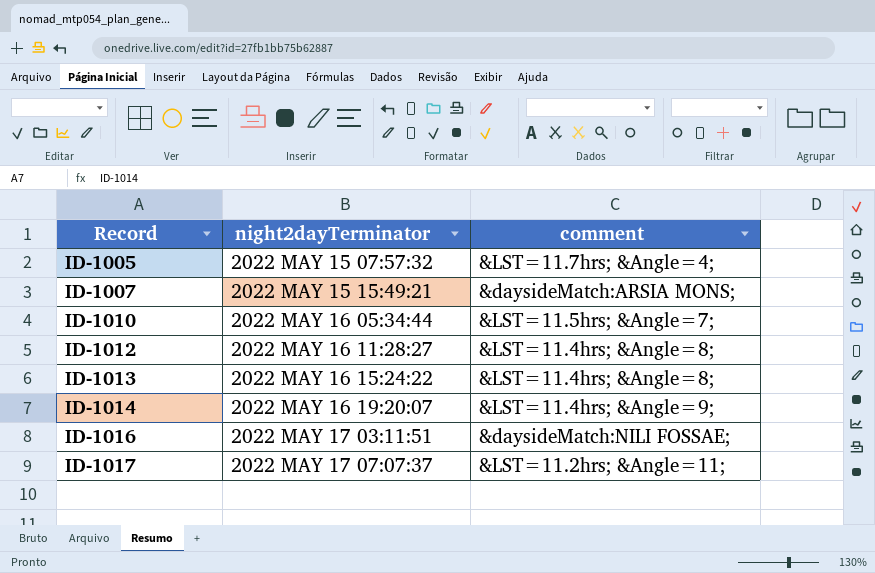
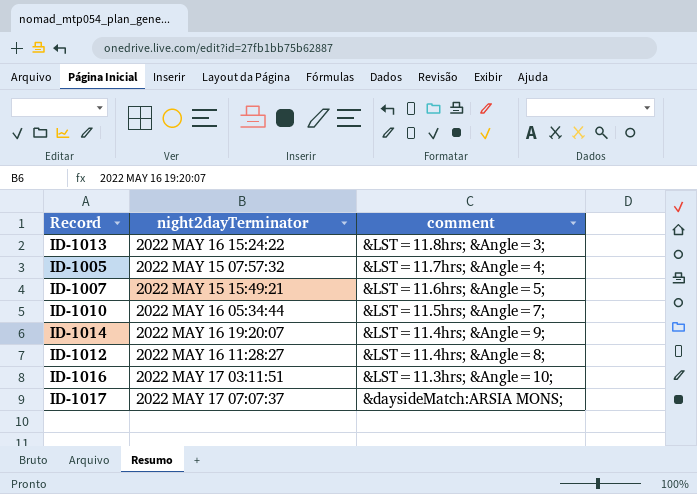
row order: Record ascending -> comment descending
ID-1013 | comment: &LST=11.4hrs; &Angle=8; -> &LST=11.8hrs; &Angle=3;
ID-1007 | comment: &daysideMatch:ARSIA MONS; -> &LST=11.6hrs; &Angle=5;
ID-1016 | comment: &daysideMatch:NILI FOSSAE; -> &LST=11.3hrs; &Angle=10;
ID-1017 | comment: &LST=11.2hrs; &Angle=11; -> &daysideMatch:ARSIA MONS;

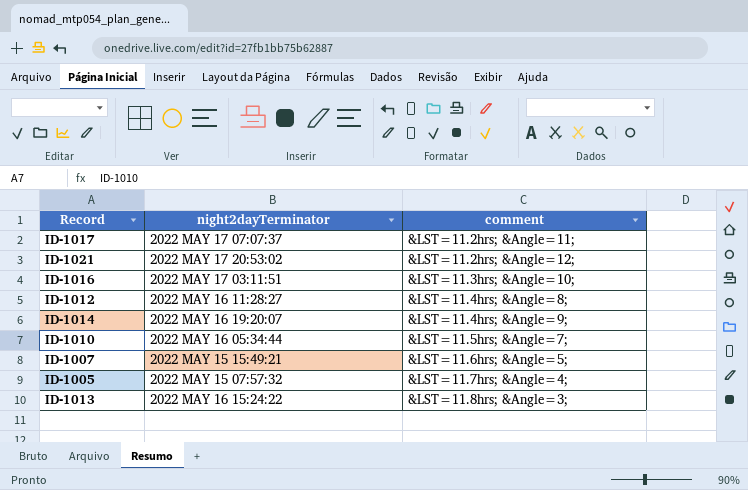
row order: comment descending -> comment ascending
ID-1017 | comment: &daysideMatch:ARSIA MONS; -> &LST=11.2hrs; &Angle=11;
row ID-1021: none -> 2022 MAY 17 20:53:02 | &LST=11.2hrs; &Angle=12;

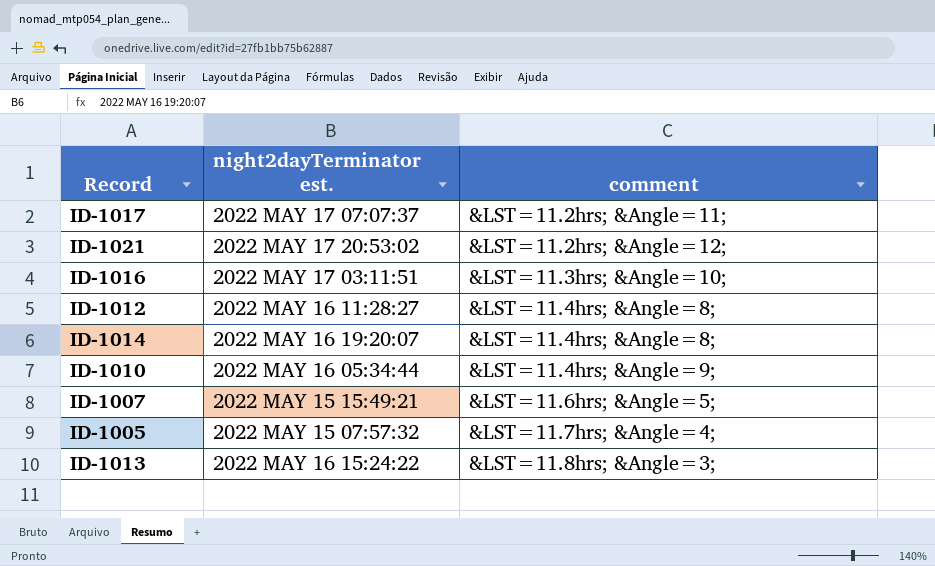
column name: night2dayTerminator -> night2dayTerminator est.
ID-1014 | comment: &LST=11.4hrs; &Angle=9; -> &LST=11.4hrs; &Angle=8;
ID-1010 | comment: &LST=11.5hrs; &Angle=7; -> &LST=11.4hrs; &Angle=9;

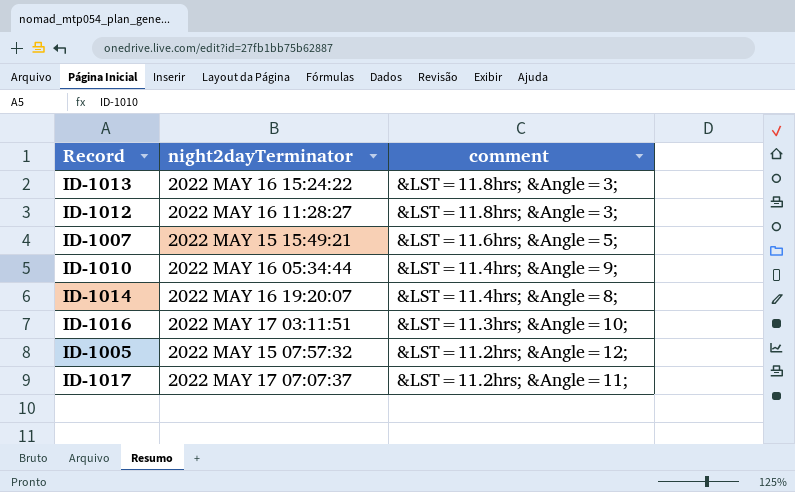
row order: comment ascending -> comment descending
column name: night2dayTerminator est. -> night2dayTerminator
row ID-1021: 2022 MAY 17 20:53:02 | &LST=11.2hrs; &Angle=12; -> none
ID-1012 | comment: &LST=11.4hrs; &Angle=8; -> &LST=11.8hrs; &Angle=3;
ID-1005 | comment: &LST=11.7hrs; &Angle=4; -> &LST=11.2hrs; &Angle=12;

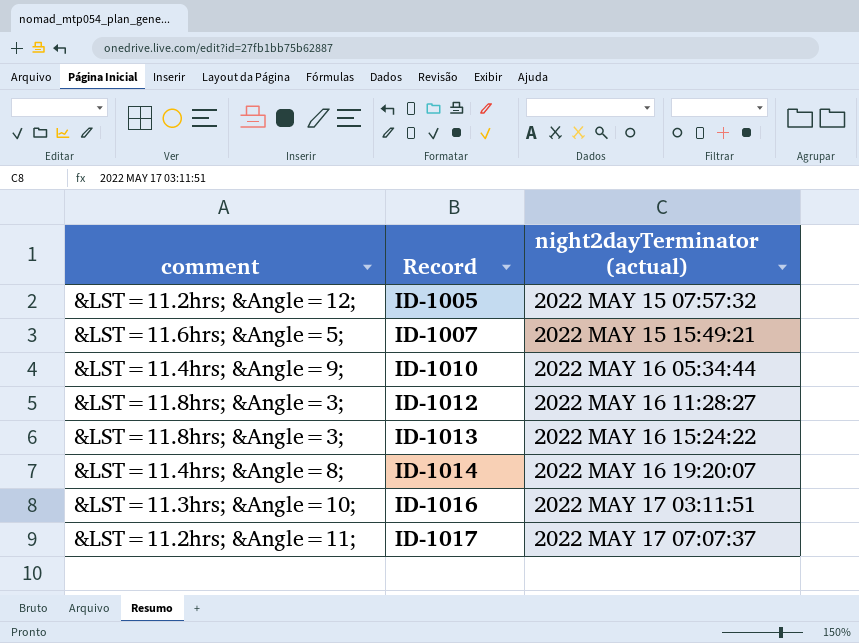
row order: comment descending -> Record ascending
column comment | position: 3 -> 1
column name: night2dayTerminator -> night2dayTerminator (actual)

